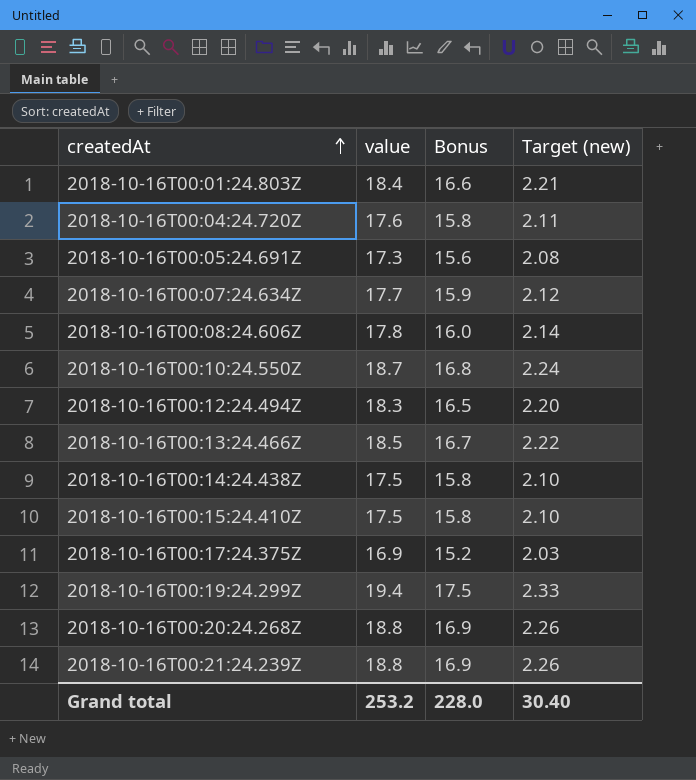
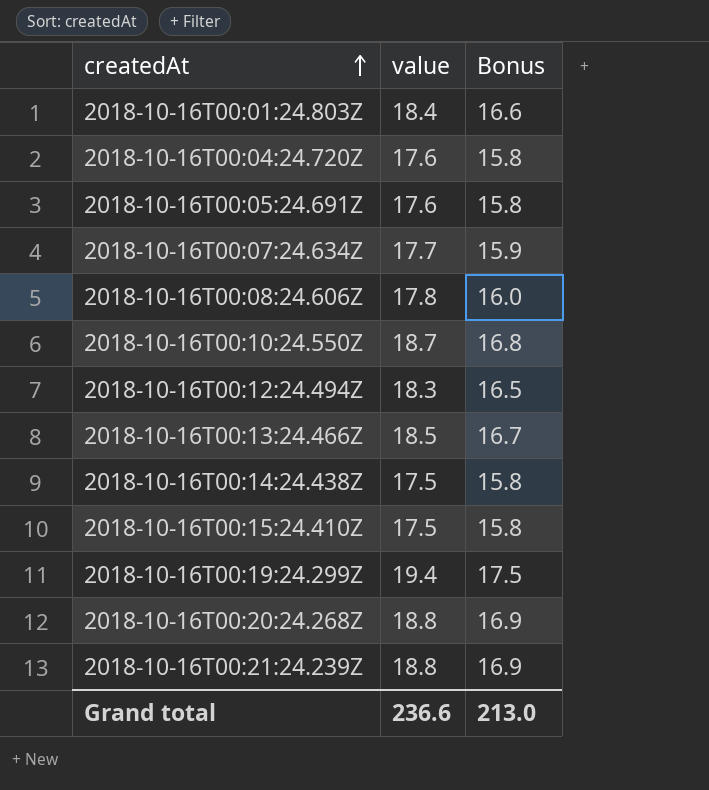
column Target (new) | formula: [value] * 0.12 -> none
row 2018-10-16T00:17:24.375Z: 16.9 | 15.2 | 2.03 -> none
2018-10-16T00:05:24.691Z | value: 17.3 -> 17.6
2018-10-16T00:05:24.691Z | Bonus: 15.6 -> 15.8
Grand total | value: 253.2 -> 236.6
Grand total | Bonus: 228.0 -> 213.0

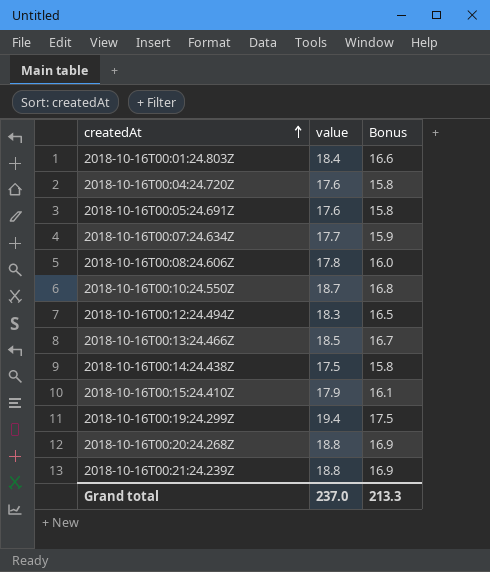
2018-10-16T00:15:24.410Z | value: 17.5 -> 17.9
2018-10-16T00:15:24.410Z | Bonus: 15.8 -> 16.1
Grand total | value: 236.6 -> 237.0
Grand total | Bonus: 213.0 -> 213.3

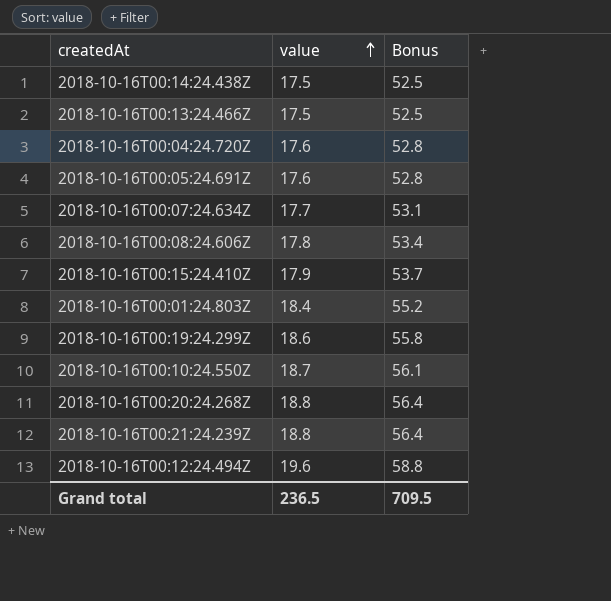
row order: createdAt ascending -> value ascending
column Bonus | formula: [value] * 0.9 -> [value] * 3
2018-10-16T00:13:24.466Z | value: 18.5 -> 17.5
2018-10-16T00:19:24.299Z | value: 19.4 -> 18.6
2018-10-16T00:12:24.494Z | value: 18.3 -> 19.6
Grand total | value: 237.0 -> 236.5
Grand total | Bonus: 213.3 -> 709.5

